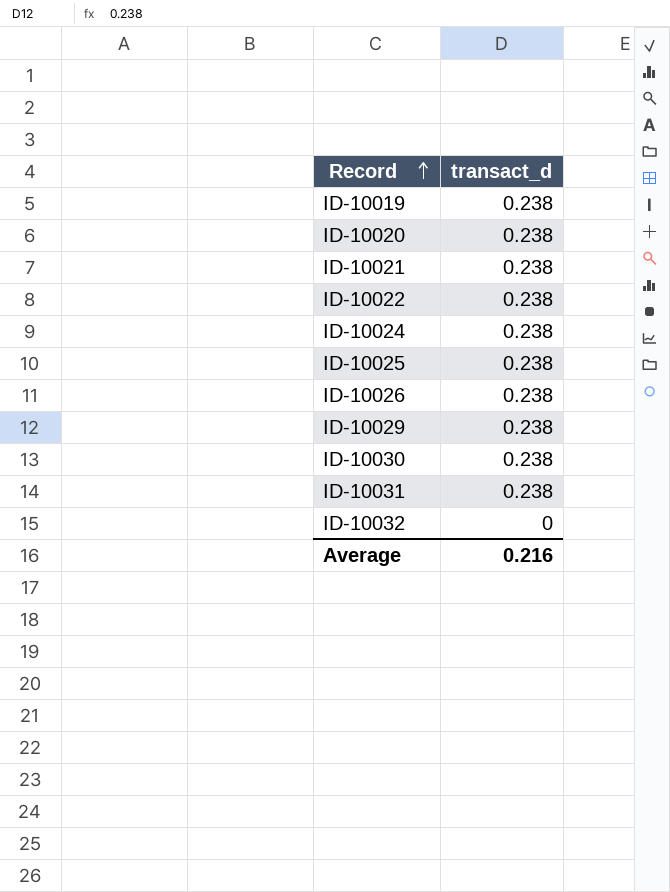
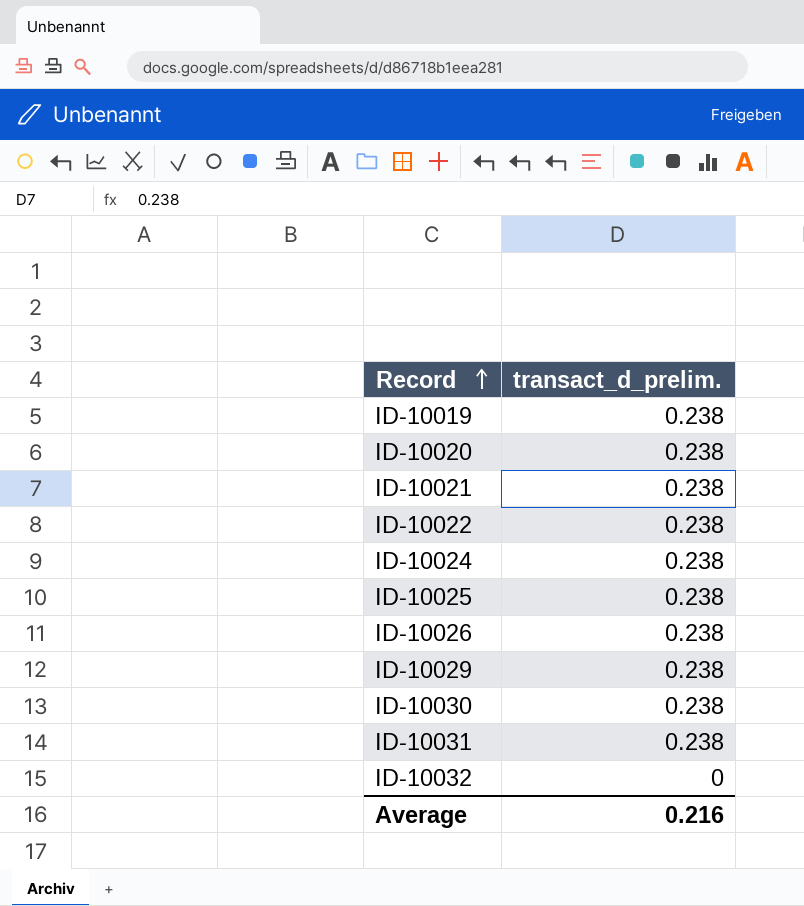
column name: transact_d -> transact_d_prelim.

